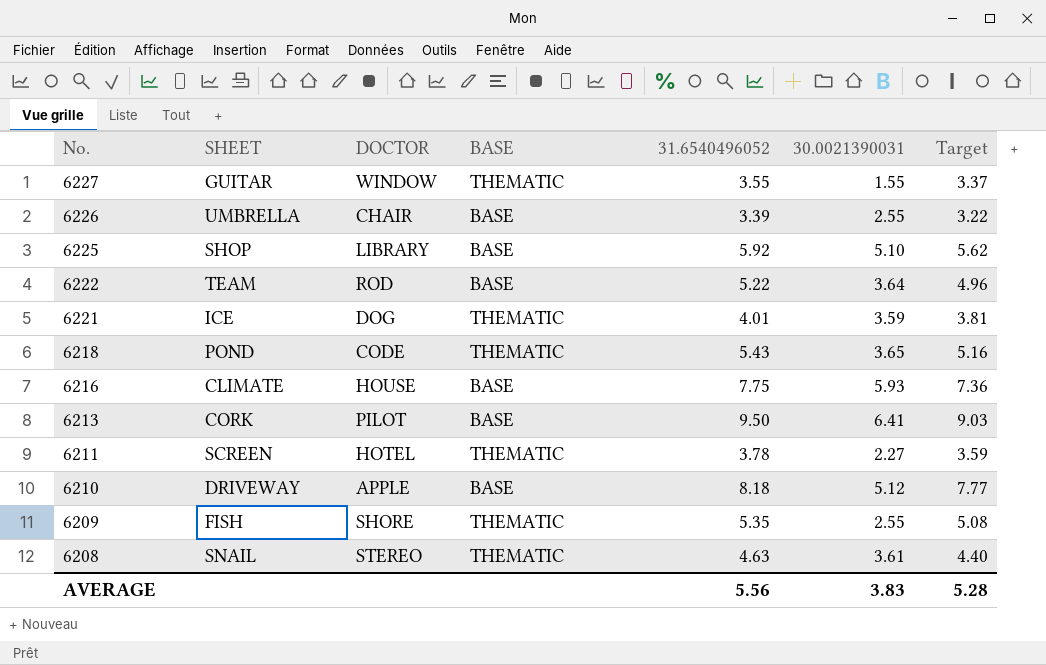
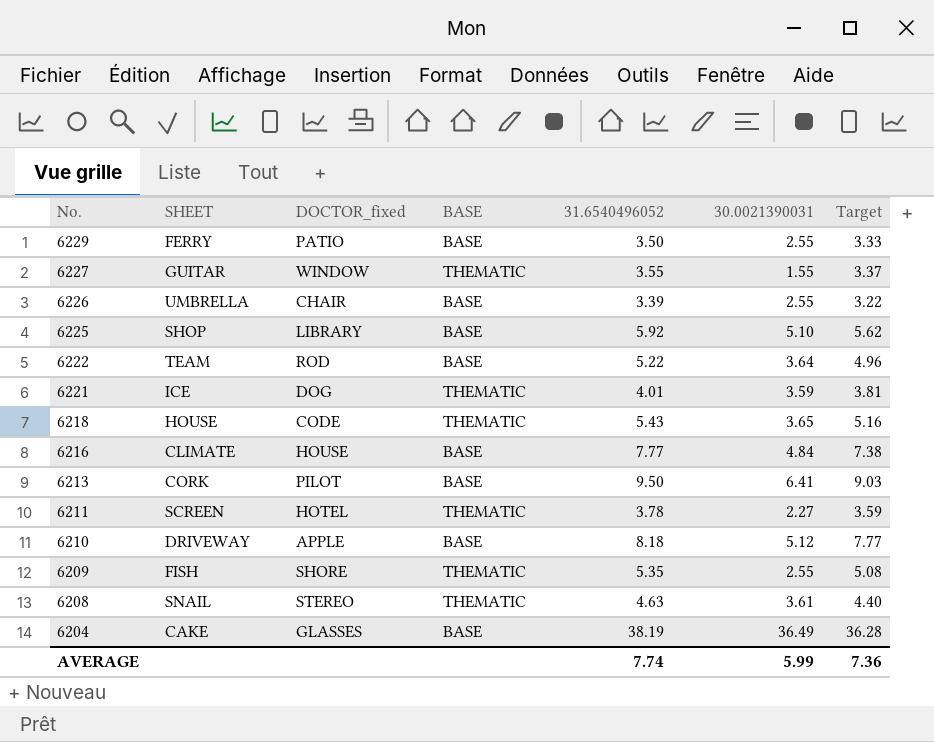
column name: DOCTOR -> DOCTOR_fixed
row 6229: none -> FERRY | PATIO | BASE | 3.50 | 2.55 | 3.33
6218 | SHEET: POND -> HOUSE
6216 | 31.6540496052: 7.75 -> 7.77
6216 | 30.0021390031: 5.93 -> 4.84
6216 | Target: 7.36 -> 7.38
row 6204: none -> CAKE | GLASSES | BASE | 38.19 | 36.49 | 36.28
AVERAGE | 31.6540496052: 5.56 -> 7.74
AVERAGE | 30.0021390031: 3.83 -> 5.99
AVERAGE | Target: 5.28 -> 7.36

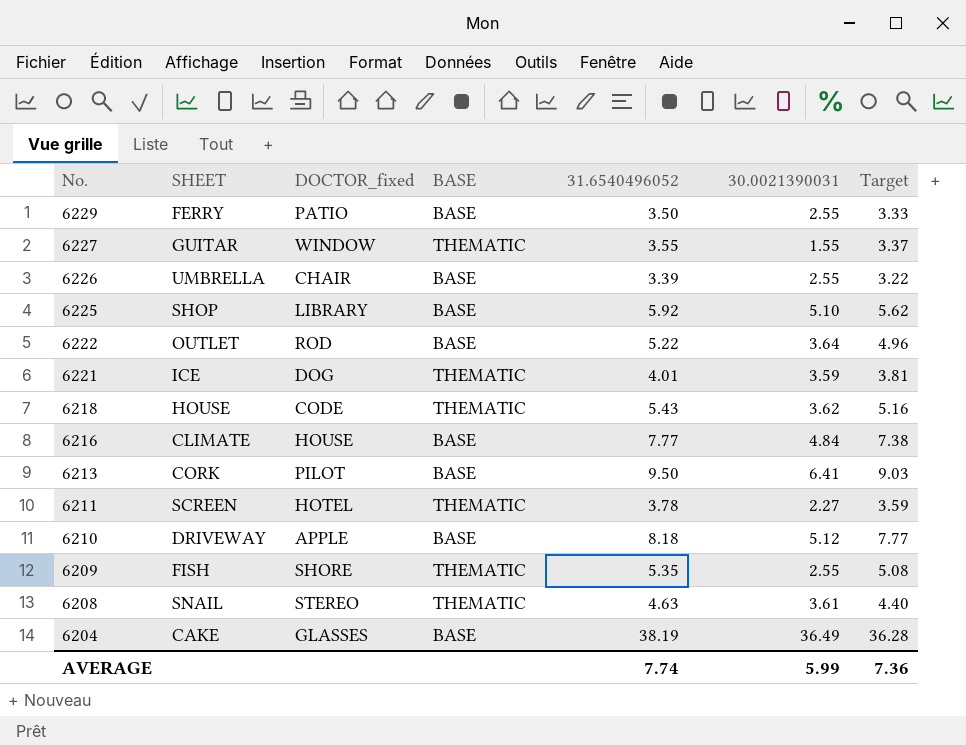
6222 | SHEET: TEAM -> OUTLET
6218 | 30.0021390031: 3.65 -> 3.62

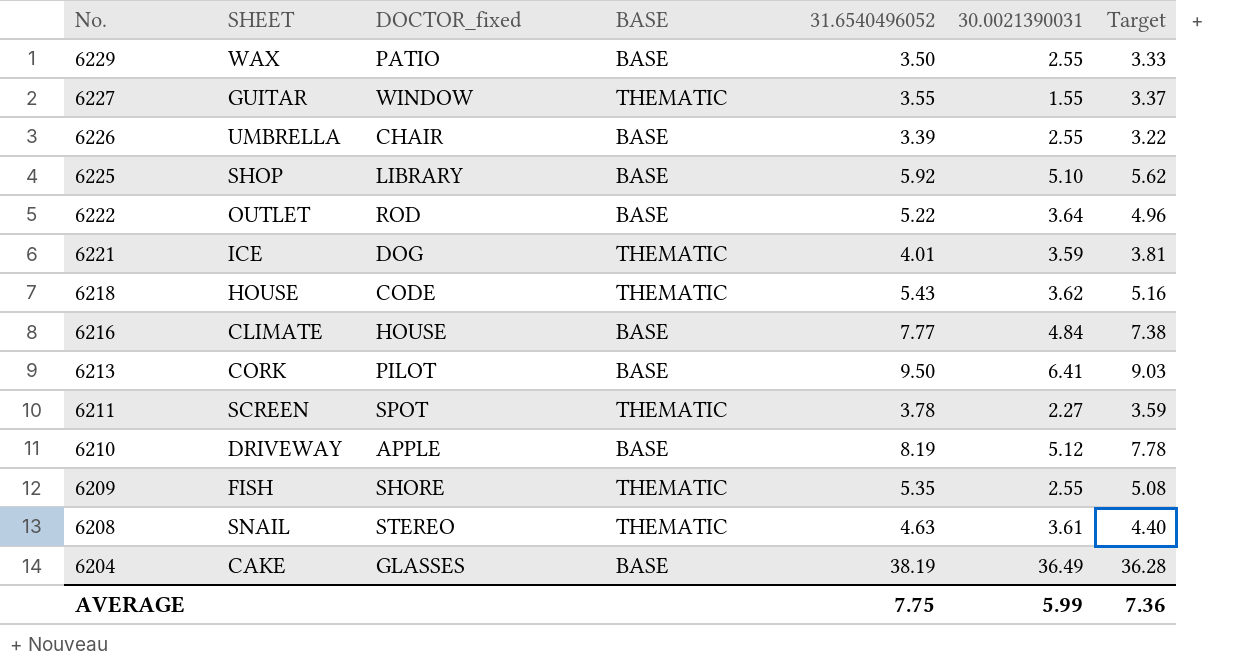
6229 | SHEET: FERRY -> WAX
6211 | DOCTOR_fixed: HOTEL -> SPOT
6210 | 31.6540496052: 8.18 -> 8.19
6210 | Target: 7.77 -> 7.78
AVERAGE | 31.6540496052: 7.74 -> 7.75

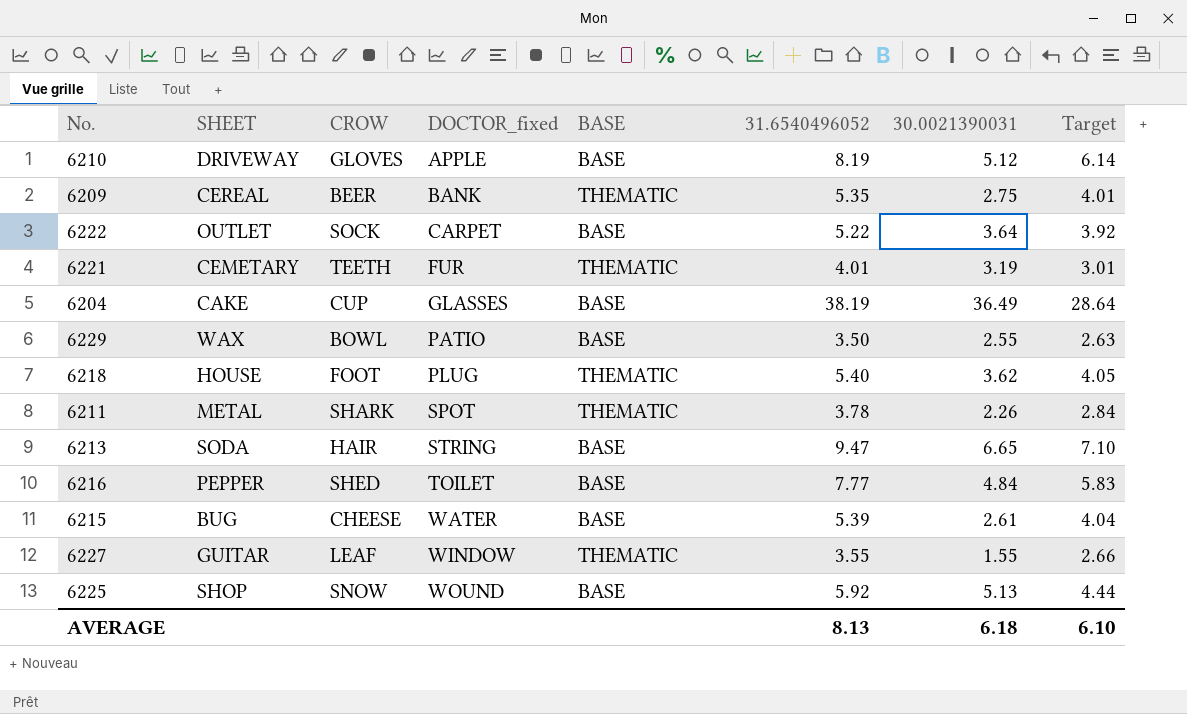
row order: No. descending -> DOCTOR_fixed ascending
column CROW | position: none -> 3
column Target | formula: [31.6540496052] * 0.95 -> [31.6540496052] * 0.75
row 6226: UMBRELLA | CHAIR | BASE | 3.39 | 2.55 | 3.22 -> none
row 6208: SNAIL | STEREO | THEMATIC | 4.63 | 3.61 | 4.40 -> none
6209 | SHEET: FISH -> CEREAL
6209 | DOCTOR_fixed: SHORE -> BANK
6209 | 30.0021390031: 2.55 -> 2.75
6222 | DOCTOR_fixed: ROD -> CARPET
6221 | SHEET: ICE -> CEMETARY
6221 | DOCTOR_fixed: DOG -> FUR
6221 | 30.0021390031: 3.59 -> 3.19
6218 | DOCTOR_fixed: CODE -> PLUG
6218 | 31.6540496052: 5.43 -> 5.40
6211 | SHEET: SCREEN -> METAL
6211 | 30.0021390031: 2.27 -> 2.26
6213 | SHEET: CORK -> SODA
6213 | DOCTOR_fixed: PILOT -> STRING
6213 | 31.6540496052: 9.50 -> 9.47
6213 | 30.0021390031: 6.41 -> 6.65
6216 | SHEET: CLIMATE -> PEPPER
6216 | DOCTOR_fixed: HOUSE -> TOILET
row 6215: none -> BUG | CHEESE | WATER | BASE | 5.39 | 2.61 | 4.04
6225 | DOCTOR_fixed: LIBRARY -> WOUND
6225 | 30.0021390031: 5.10 -> 5.13
AVERAGE | 31.6540496052: 7.75 -> 8.13
AVERAGE | 30.0021390031: 5.99 -> 6.18
AVERAGE | Target: 7.36 -> 6.10

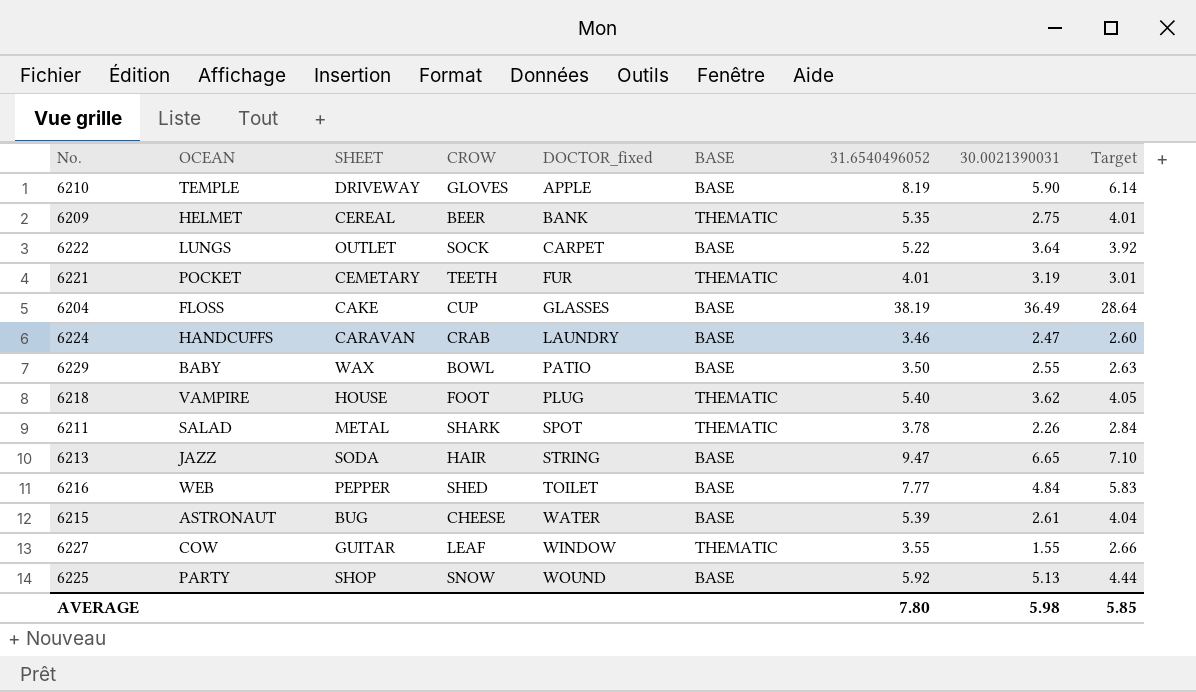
column OCEAN | position: none -> 2
6210 | 30.0021390031: 5.12 -> 5.90
row 6224: none -> HANDCUFFS | CARAVAN | CRAB | LAUNDRY | BASE | 3.46 | 2.47 | 2.60
AVERAGE | 31.6540496052: 8.13 -> 7.80
AVERAGE | 30.0021390031: 6.18 -> 5.98
AVERAGE | Target: 6.10 -> 5.85

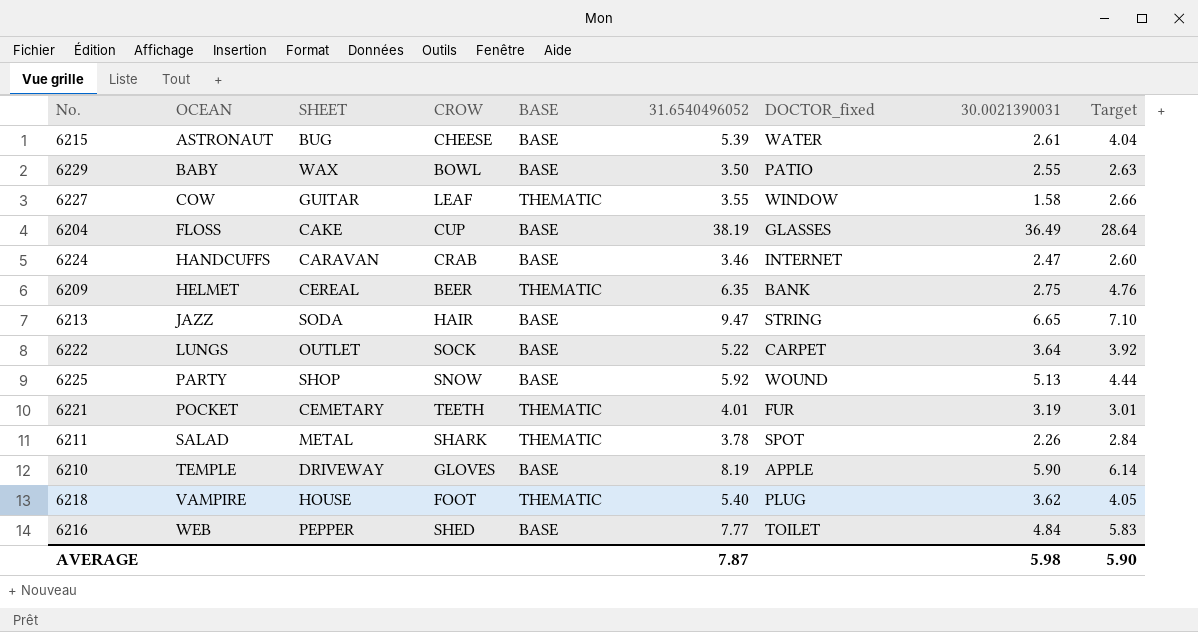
row order: DOCTOR_fixed ascending -> OCEAN ascending
column DOCTOR_fixed | position: 5 -> 7
6227 | 30.0021390031: 1.55 -> 1.58
6224 | DOCTOR_fixed: LAUNDRY -> INTERNET
6209 | 31.6540496052: 5.35 -> 6.35
6209 | Target: 4.01 -> 4.76
AVERAGE | 31.6540496052: 7.80 -> 7.87
AVERAGE | Target: 5.85 -> 5.90

